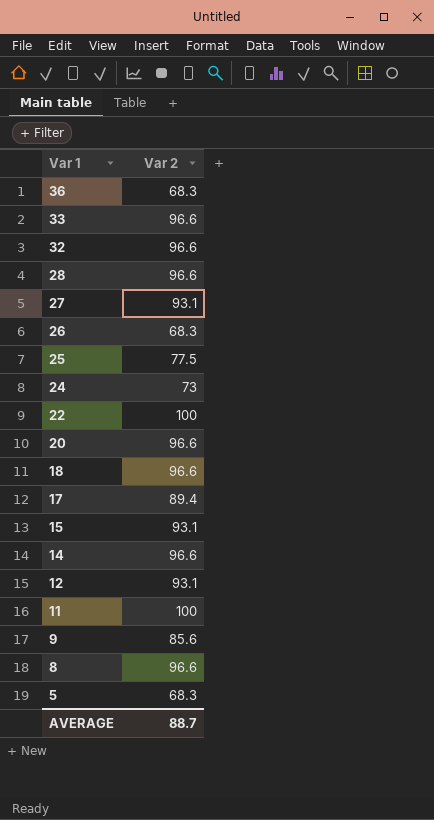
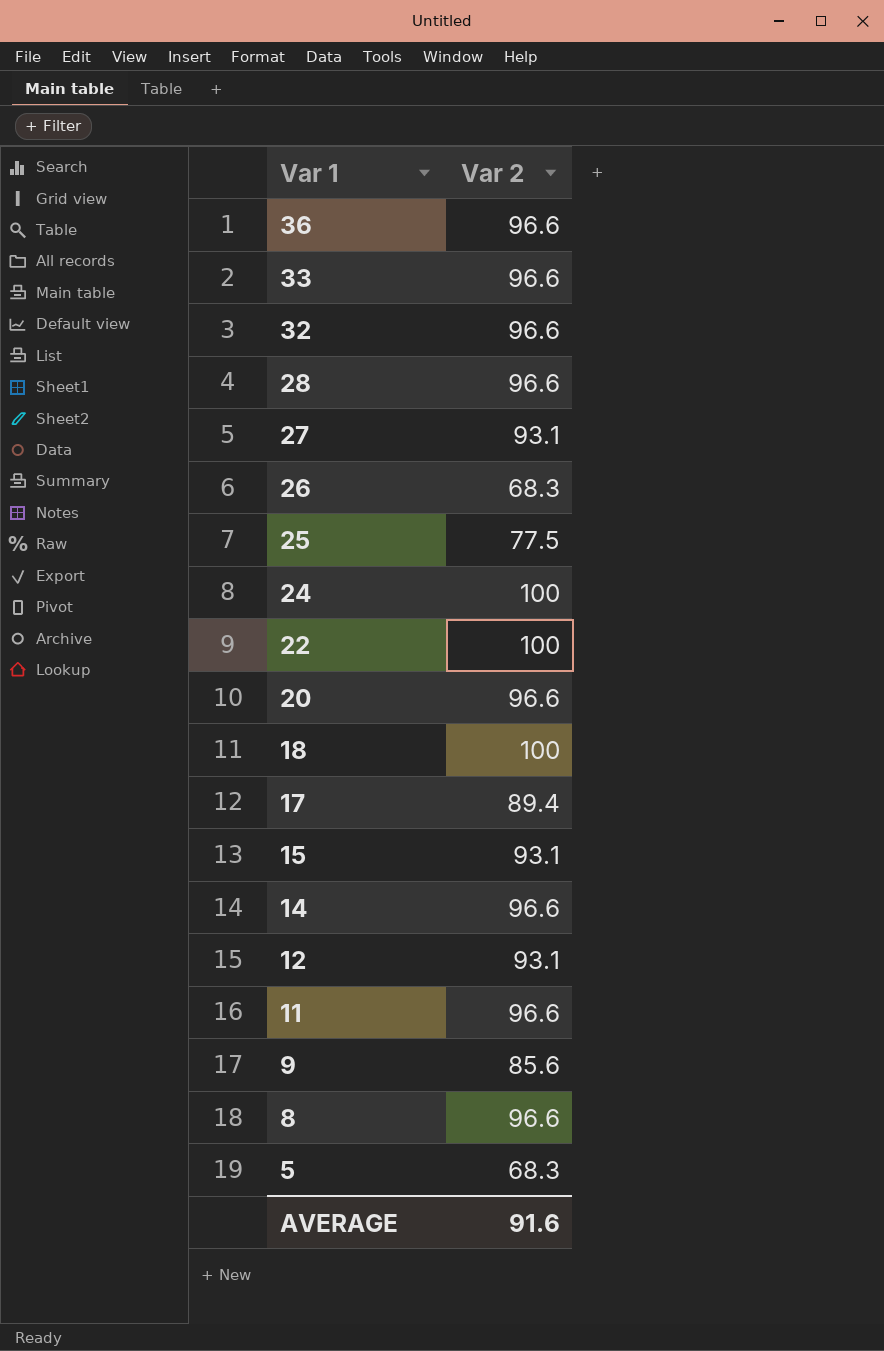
36 | Var 2: 68.3 -> 96.6
24 | Var 2: 73 -> 100
18 | Var 2: 96.6 -> 100
11 | Var 2: 100 -> 96.6
AVERAGE | Var 2: 88.7 -> 91.6

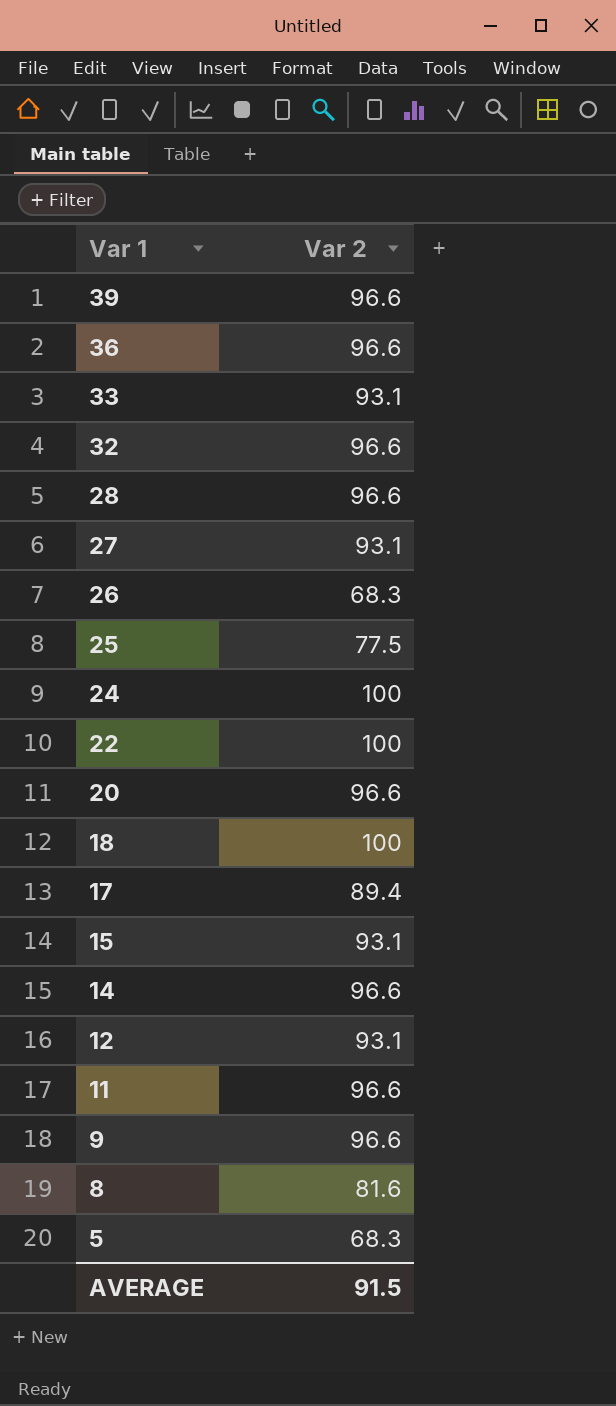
row 39: none -> 96.6
33 | Var 2: 96.6 -> 93.1
9 | Var 2: 85.6 -> 96.6
8 | Var 2: 96.6 -> 81.6
AVERAGE | Var 2: 91.6 -> 91.5

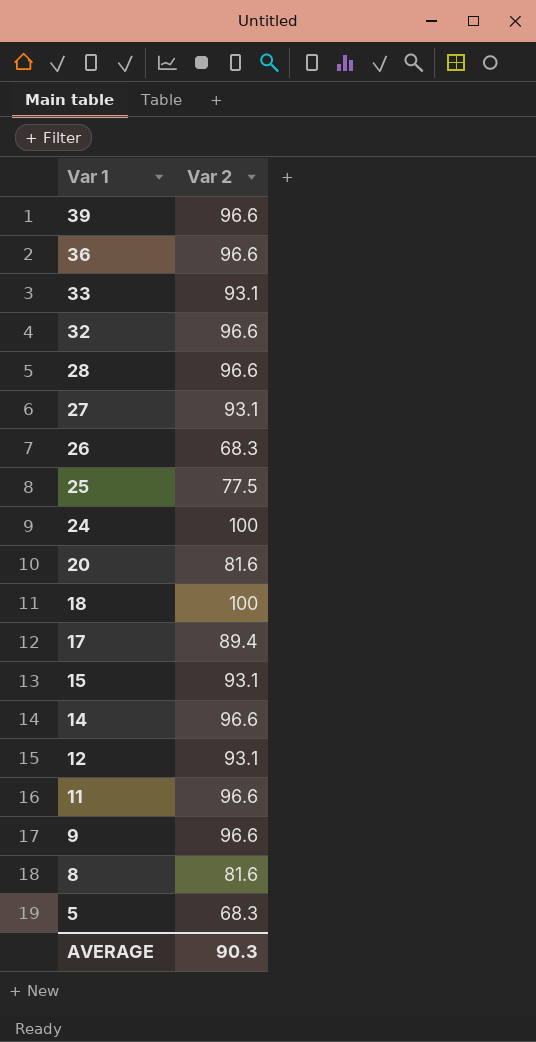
row 22: 100 -> none
20 | Var 2: 96.6 -> 81.6
AVERAGE | Var 2: 91.5 -> 90.3

